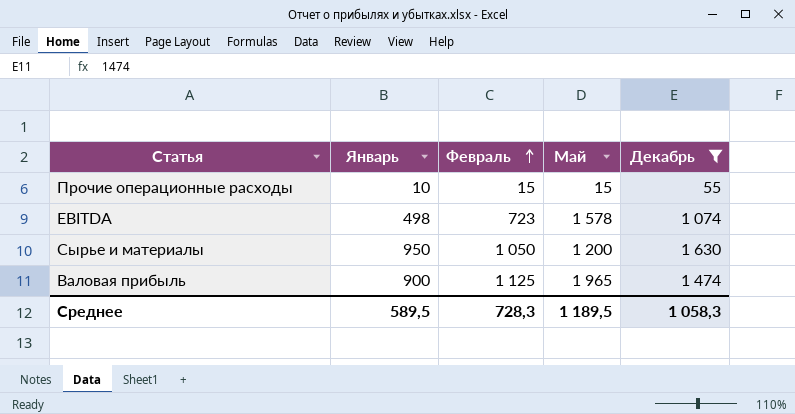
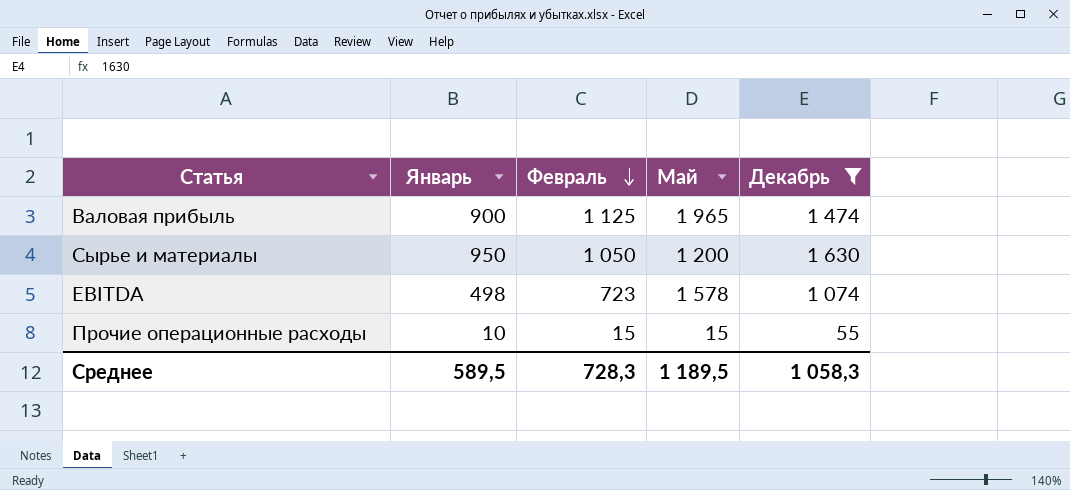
row order: Февраль ascending -> Февраль descending

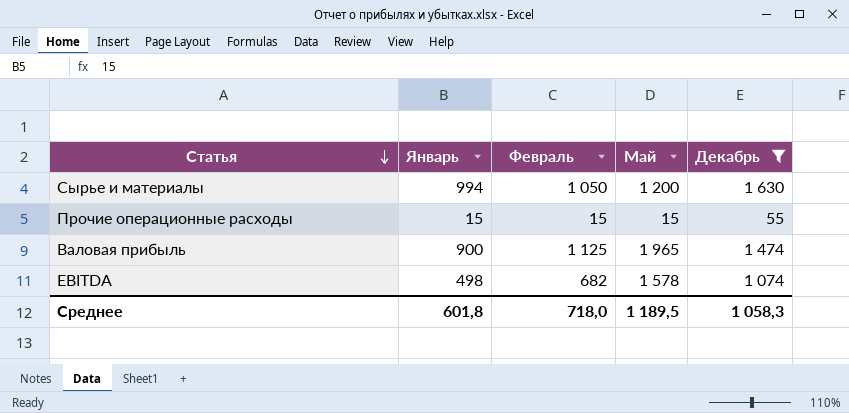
row order: Февраль descending -> Статья descending
Сырье и материалы | Январь: 950 -> 994
Прочие операционные расходы | Январь: 10 -> 15
EBITDA | Февраль: 723 -> 682
Среднее | Январь: 589,5 -> 601,8
Среднее | Февраль: 728,3 -> 718,0

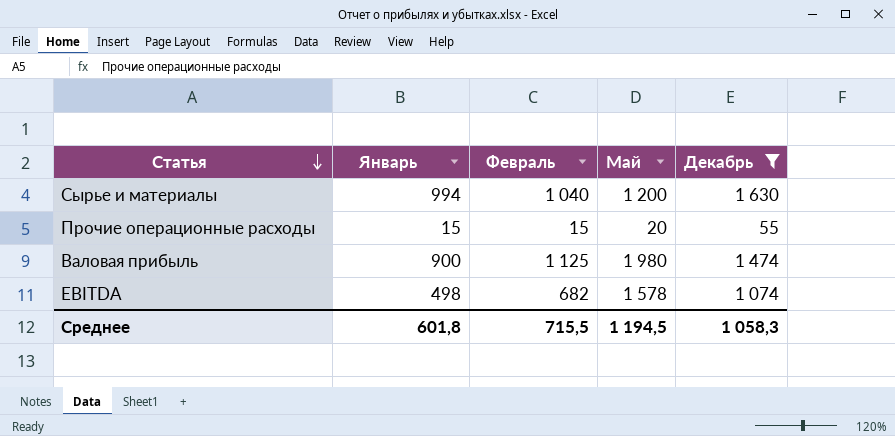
Сырье и материалы | Февраль: 1 050 -> 1 040
Прочие операционные расходы | Май: 15 -> 20
Валовая прибыль | Май: 1 965 -> 1 980
Среднее | Февраль: 718,0 -> 715,5
Среднее | Май: 1 189,5 -> 1 194,5

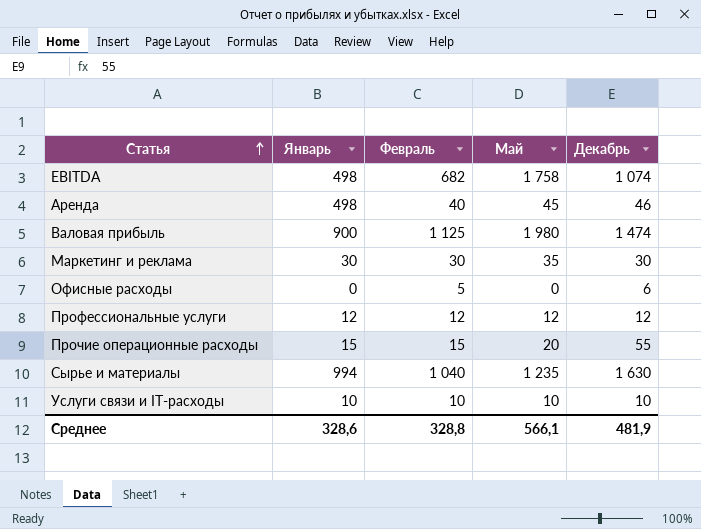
filter: Декабрь >= 55 -> none
row order: Статья descending -> Статья ascending
EBITDA | Май: 1 578 -> 1 758
Сырье и материалы | Май: 1 200 -> 1 235
Среднее | Январь: 601,8 -> 328,6
Среднее | Февраль: 715,5 -> 328,8
Среднее | Май: 1 194,5 -> 566,1
Среднее | Декабрь: 1 058,3 -> 481,9

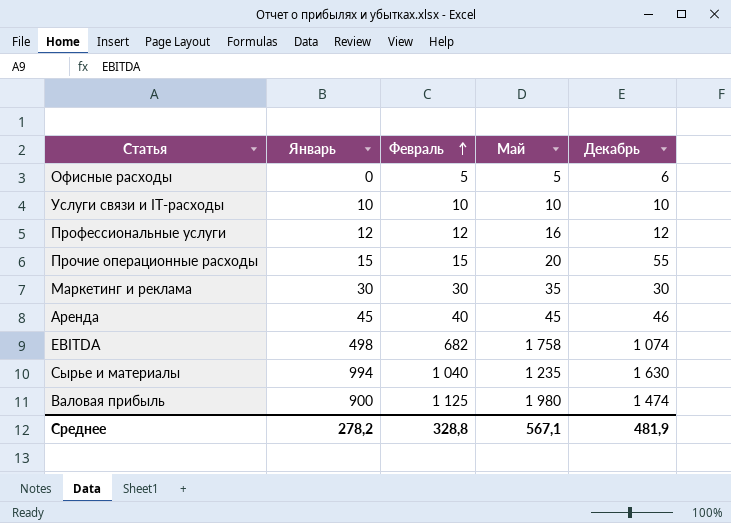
row order: Статья ascending -> Февраль ascending
Офисные расходы | Май: 0 -> 5
Профессиональные услуги | Май: 12 -> 16
Аренда | Январь: 498 -> 45
Среднее | Январь: 328,6 -> 278,2
Среднее | Май: 566,1 -> 567,1

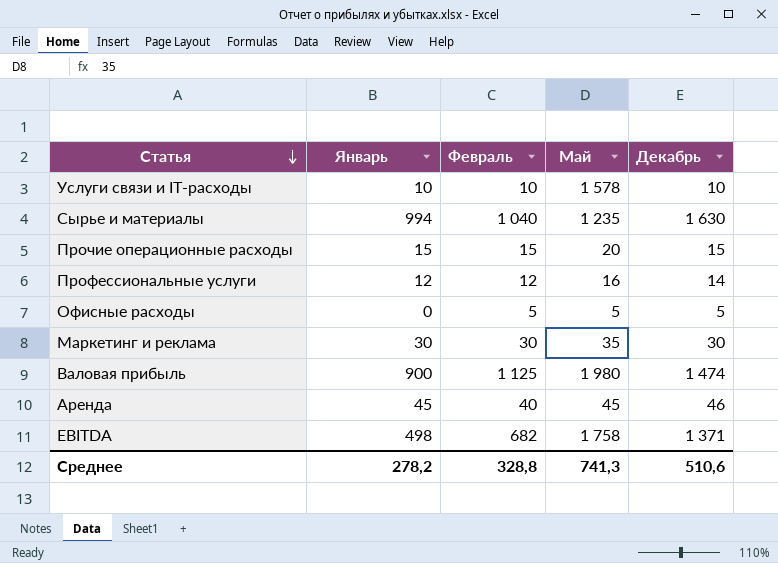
row order: Февраль ascending -> Статья descending
Услуги связи и IT-расходы | Май: 10 -> 1 578
Прочие операционные расходы | Декабрь: 55 -> 15
Профессиональные услуги | Декабрь: 12 -> 14
Офисные расходы | Декабрь: 6 -> 5
EBITDA | Декабрь: 1 074 -> 1 371
Среднее | Май: 567,1 -> 741,3
Среднее | Декабрь: 481,9 -> 510,6

